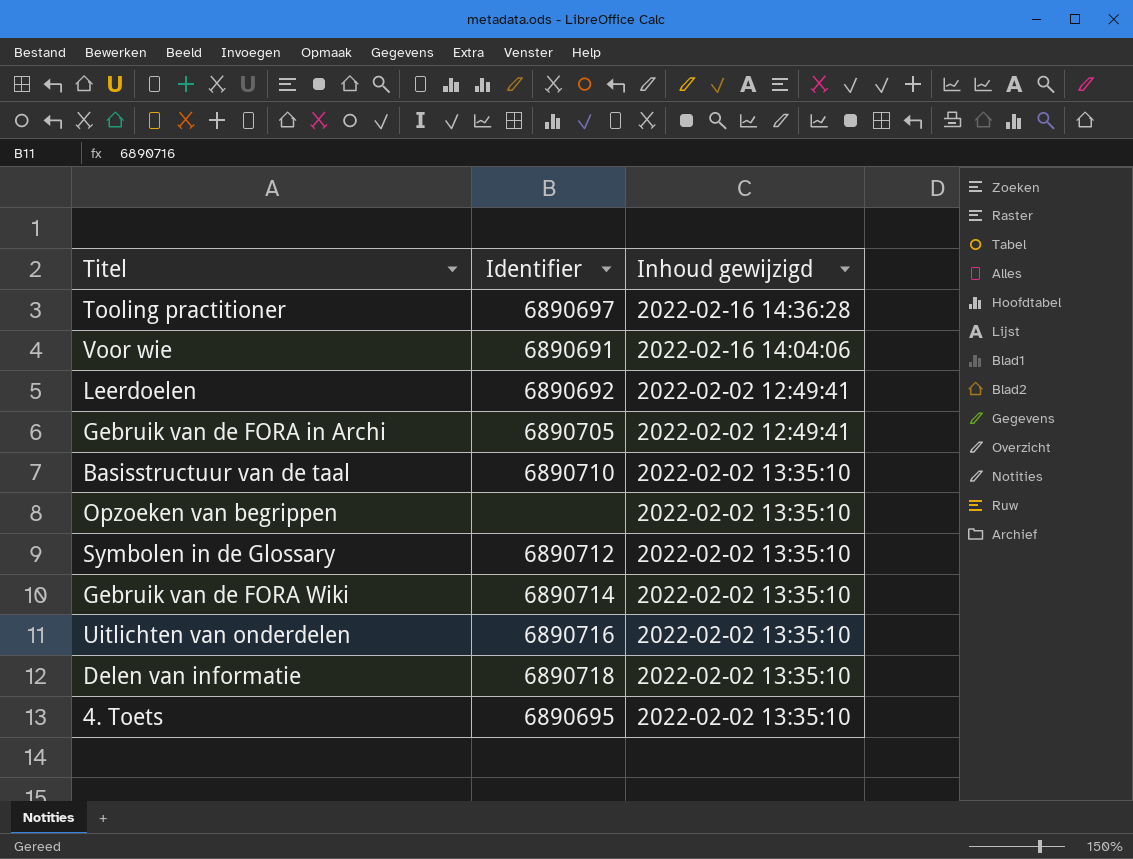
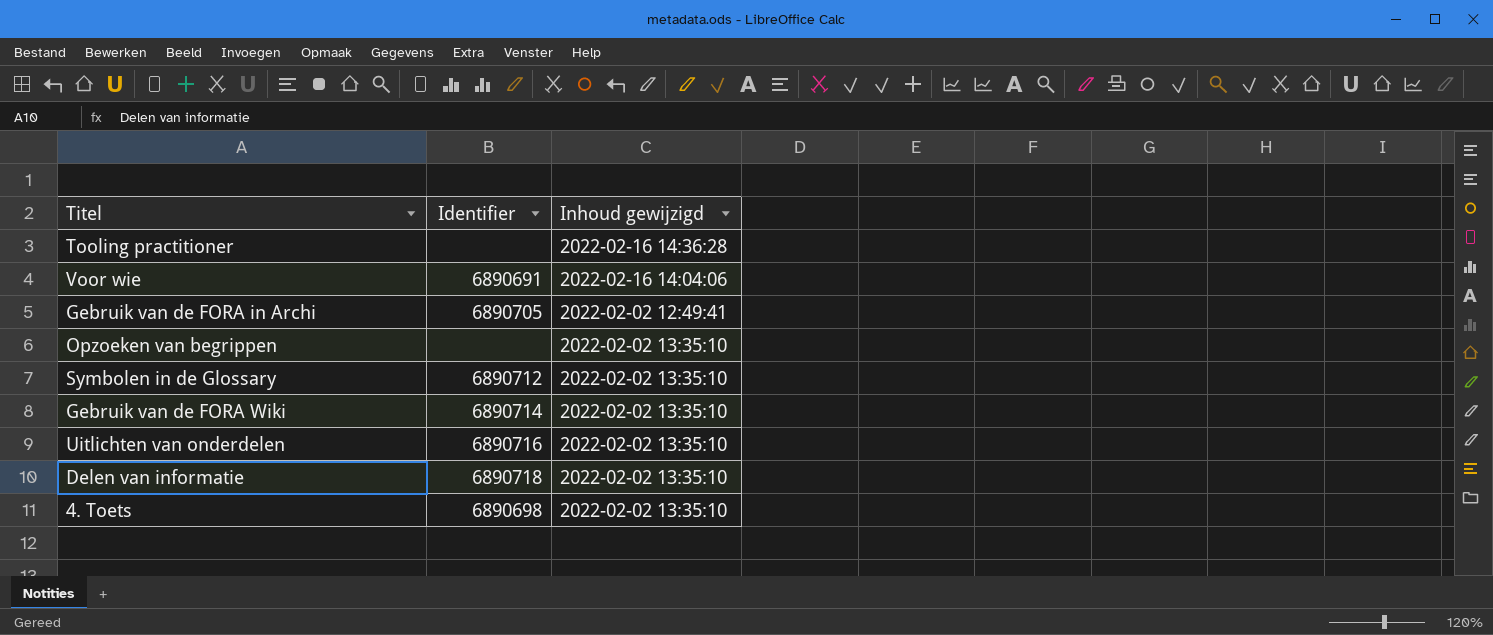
row Leerdoelen: 6890692 | 2022-02-02 12:49:41 -> none
row Basisstructuur van de taal: 6890710 | 2022-02-02 13:35:10 -> none
Tooling practitioner | Identifier: 6890697 -> none
4. Toets | Identifier: 6890695 -> 6890698

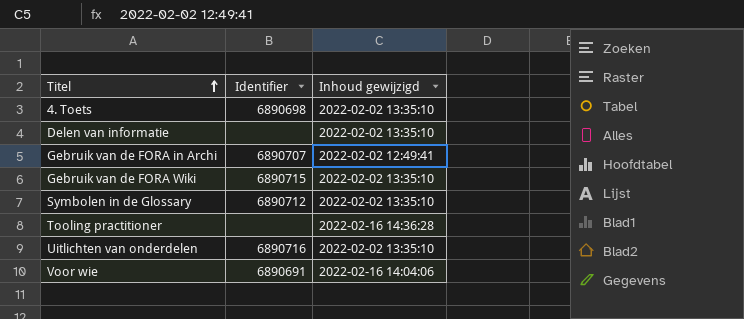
row order: none -> Titel ascending
row Opzoeken van begrippen: none | 2022-02-02 13:35:10 -> none
Delen van informatie | Identifier: 6890718 -> none
Gebruik van de FORA in Archi | Identifier: 6890705 -> 6890707
Gebruik van de FORA Wiki | Identifier: 6890714 -> 6890715

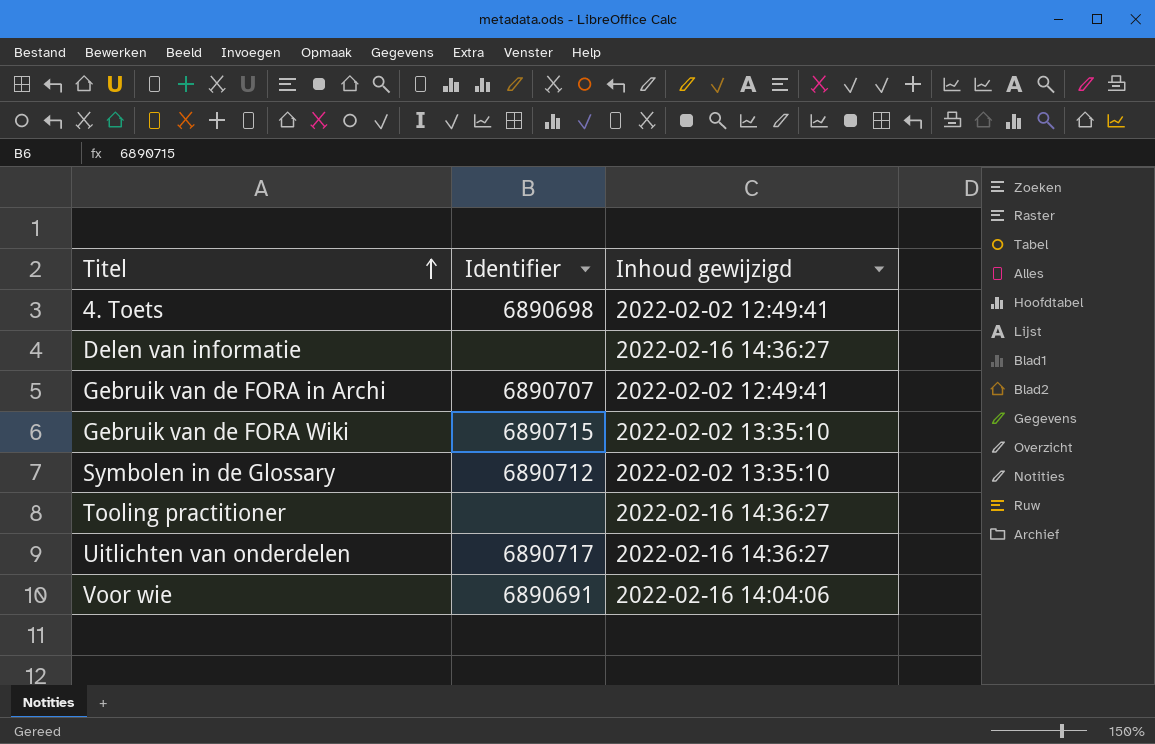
4. Toets | Inhoud gewijzigd: 2022-02-02 13:35:10 -> 2022-02-02 12:49:41
Delen van informatie | Inhoud gewijzigd: 2022-02-02 13:35:10 -> 2022-02-16 14:36:27
Tooling practitioner | Inhoud gewijzigd: 2022-02-16 14:36:28 -> 2022-02-16 14:36:27
Uitlichten van onderdelen | Identifier: 6890716 -> 6890717
Uitlichten van onderdelen | Inhoud gewijzigd: 2022-02-02 13:35:10 -> 2022-02-16 14:36:27

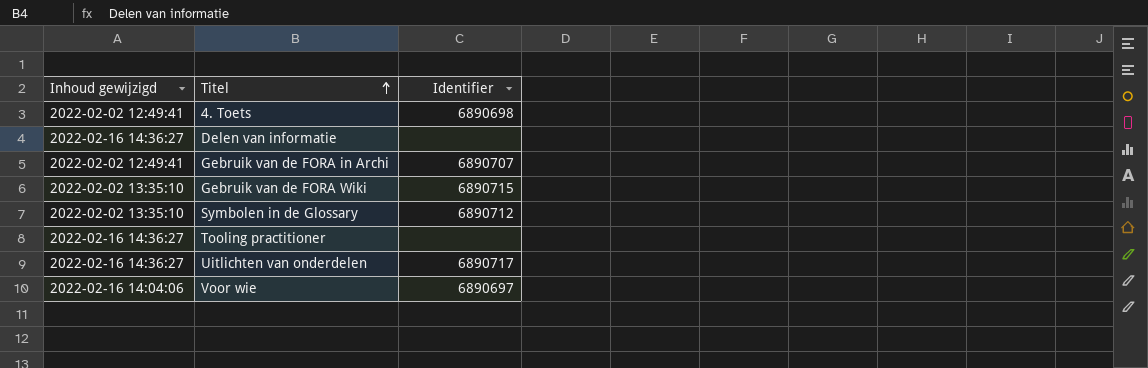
column Inhoud gewijzigd | position: 3 -> 1
Voor wie | Identifier: 6890691 -> 6890697

